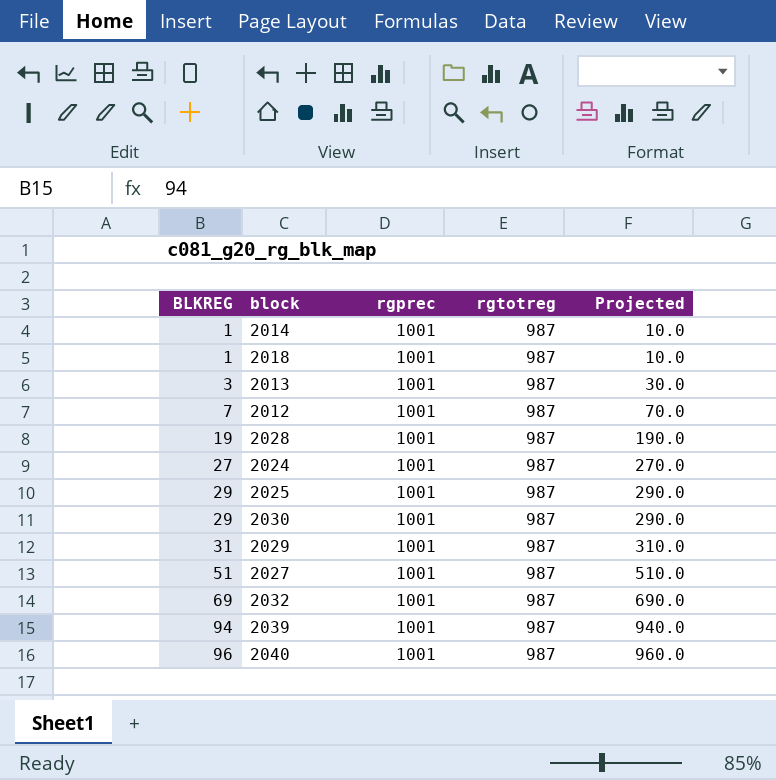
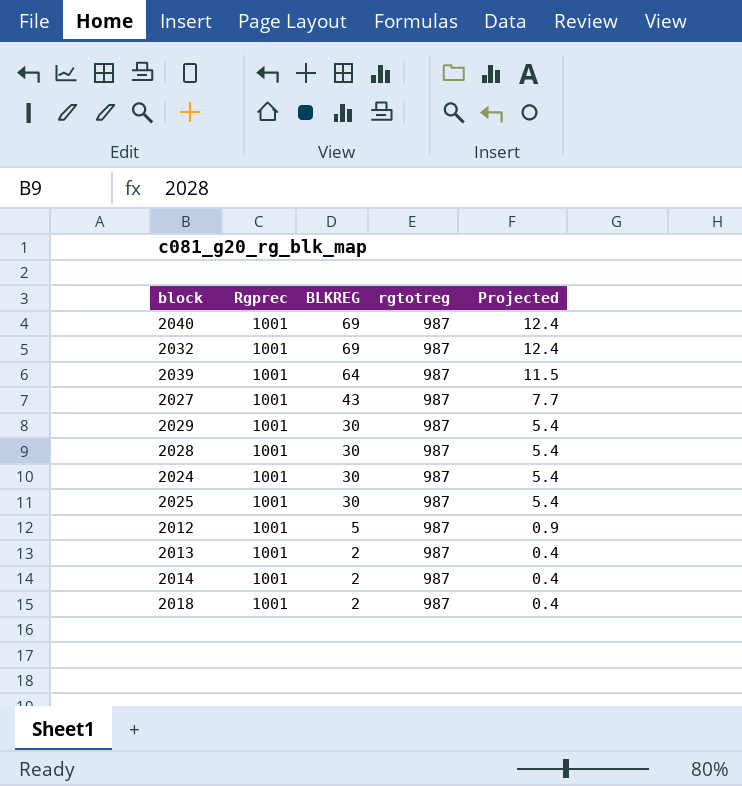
row order: BLKREG ascending -> BLKREG descending
column name: rgprec -> Rgprec
column BLKREG | position: 1 -> 3
column Projected | formula: [BLKREG] * 10 -> [BLKREG] * 0.18
row 2030: 29 | 1001 | 987 | 290.0 -> none
2040 | BLKREG: 96 -> 69
2039 | BLKREG: 94 -> 64
2027 | BLKREG: 51 -> 43
2029 | BLKREG: 31 -> 30
2028 | BLKREG: 19 -> 30
2024 | BLKREG: 27 -> 30
2025 | BLKREG: 29 -> 30
2012 | BLKREG: 7 -> 5
2013 | BLKREG: 3 -> 2
2014 | BLKREG: 1 -> 2
2018 | BLKREG: 1 -> 2

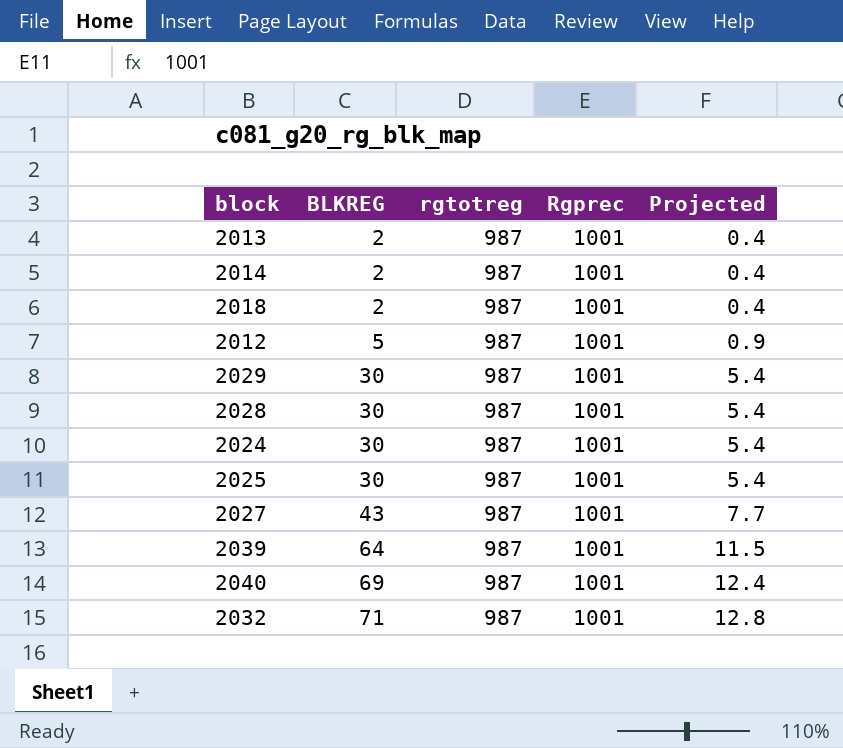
row order: BLKREG descending -> BLKREG ascending
column Rgprec | position: 2 -> 4
2032 | BLKREG: 69 -> 71
2032 | Projected: 12.4 -> 12.8

